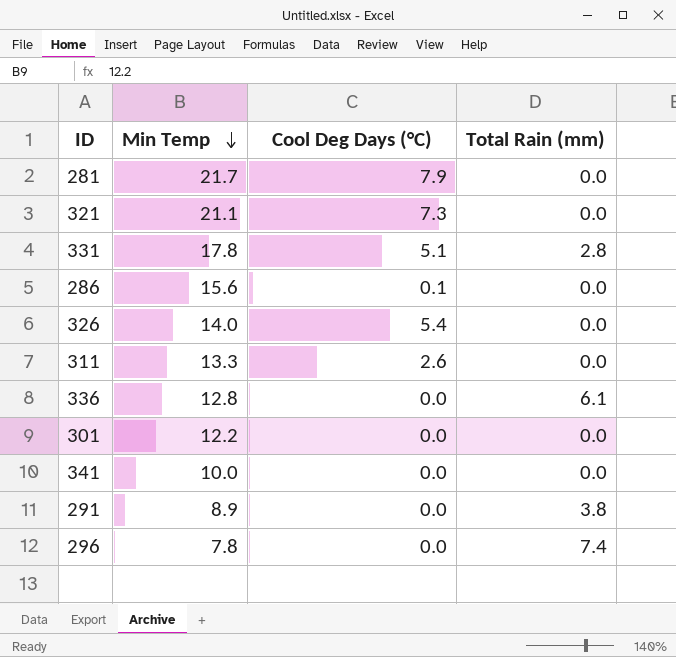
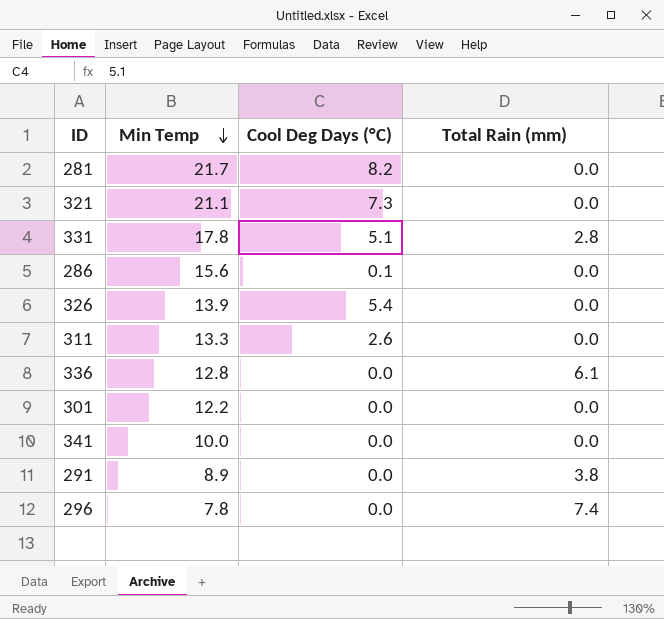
281 | Cool Deg Days (°C): 7.9 -> 8.2
326 | Min Temp: 14.0 -> 13.9

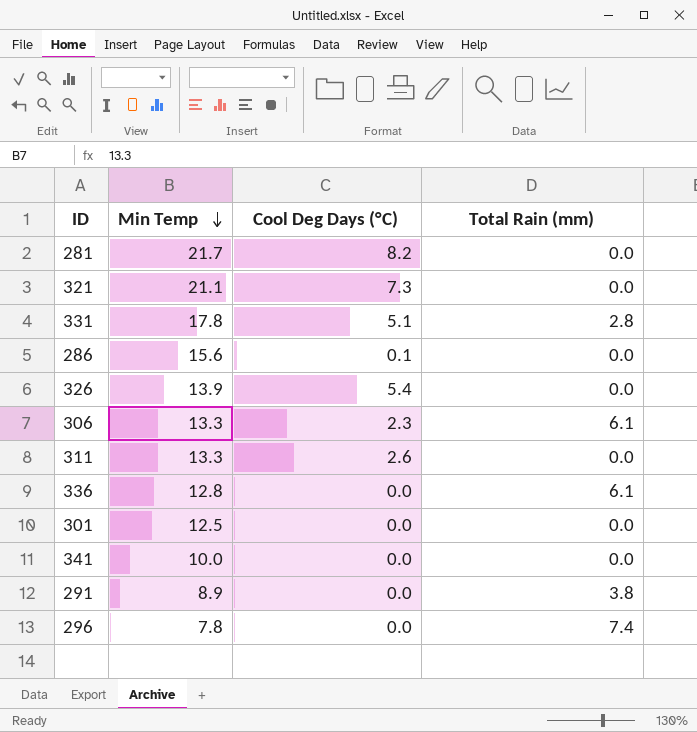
row 306: none -> 13.3 | 2.3 | 6.1
301 | Min Temp: 12.2 -> 12.5

